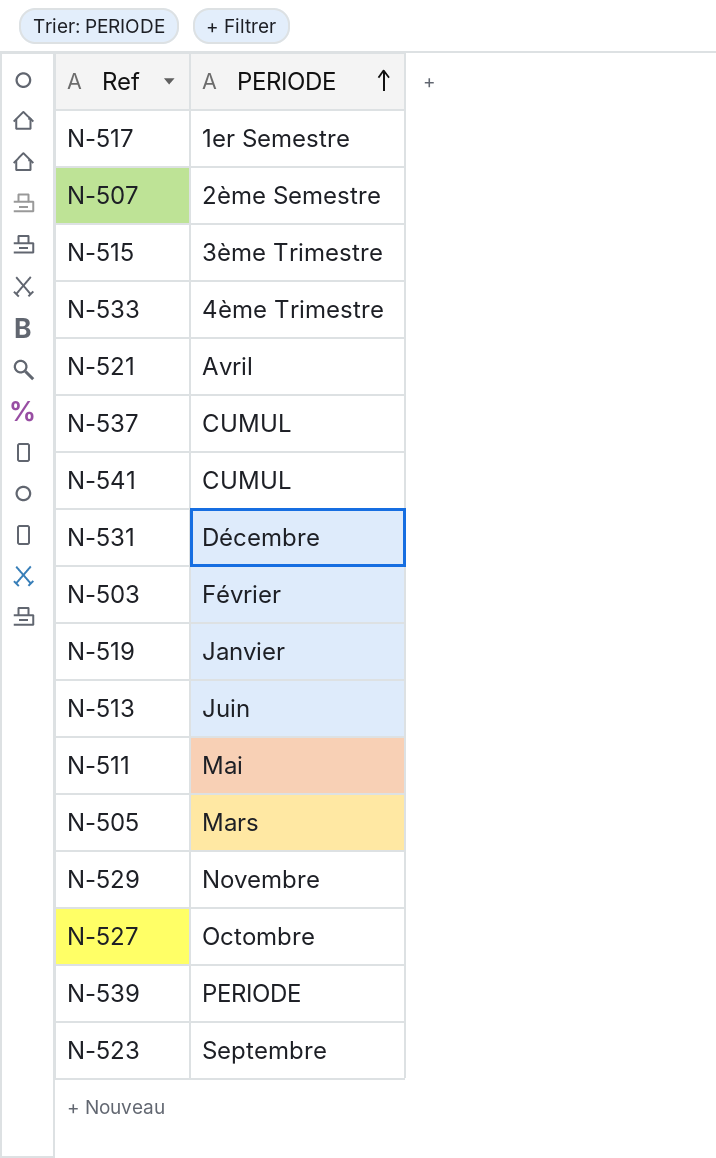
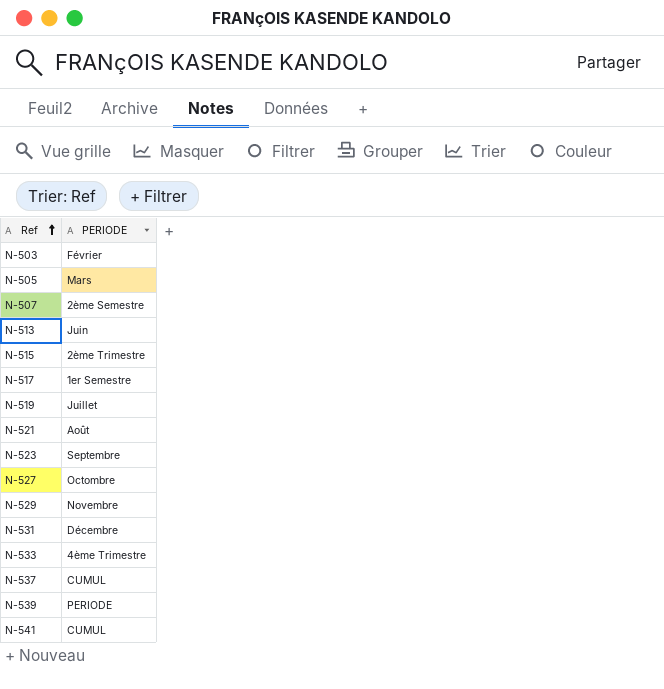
row order: PERIODE ascending -> Ref ascending
row N-511: Mai -> none
N-515 | PERIODE: 3ème Trimestre -> 2ème Trimestre
N-519 | PERIODE: Janvier -> Juillet
N-521 | PERIODE: Avril -> Août

